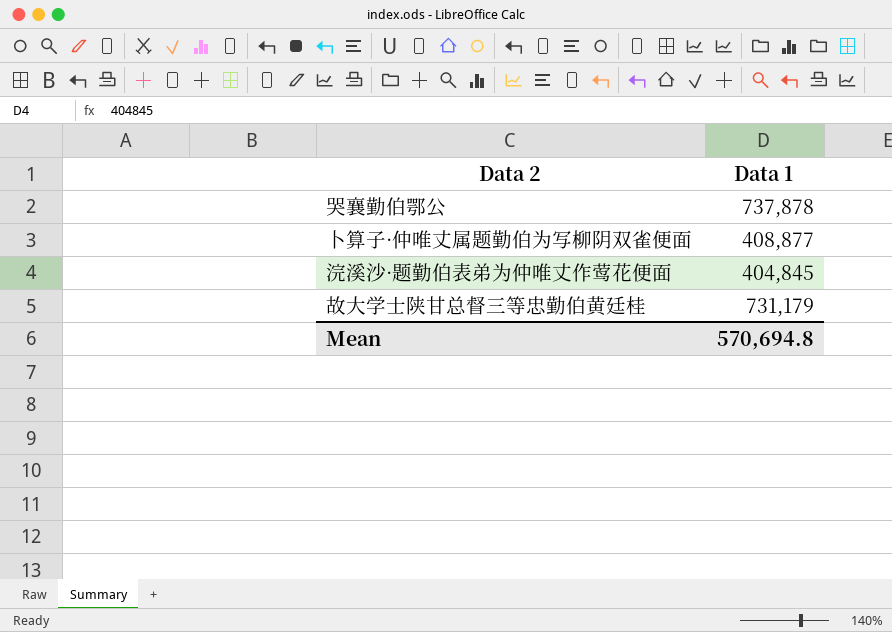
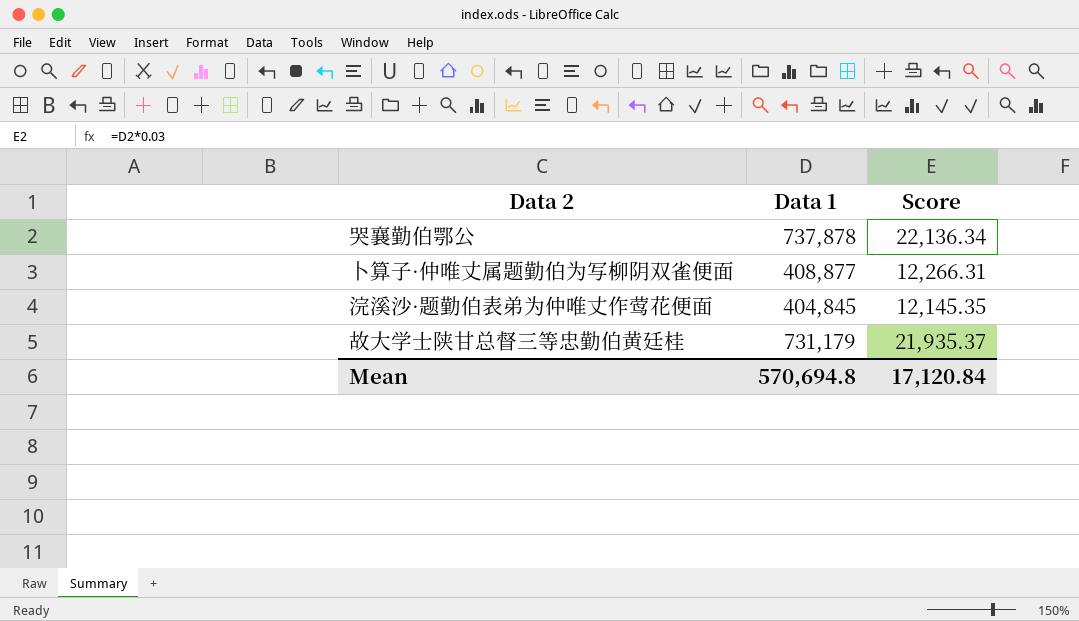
column Score | formula: none -> [Data 1] * 0.03

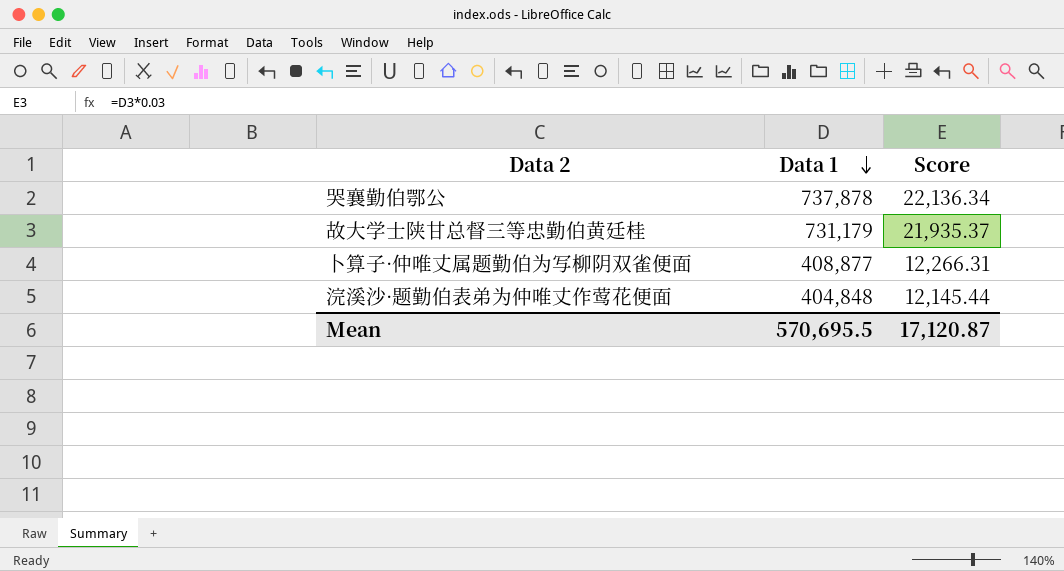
row order: none -> Data 1 descending
浣溪沙·题勤伯表弟为仲唯丈作莺花便面 | Data 1: 404,845 -> 404,848
浣溪沙·题勤伯表弟为仲唯丈作莺花便面 | Score: 12,145.35 -> 12,145.44
Mean | Data 1: 570,694.8 -> 570,695.5
Mean | Score: 17,120.84 -> 17,120.87

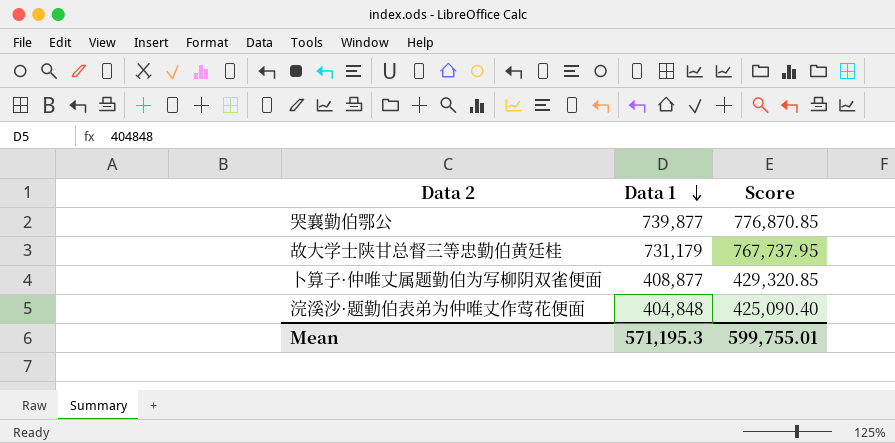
column Score | formula: [Data 1] * 0.03 -> [Data 1] * 1.05
哭襄勤伯鄂公 | Data 1: 737,878 -> 739,877
Mean | Data 1: 570,695.5 -> 571,195.3
Mean | Score: 17,120.87 -> 599,755.01

